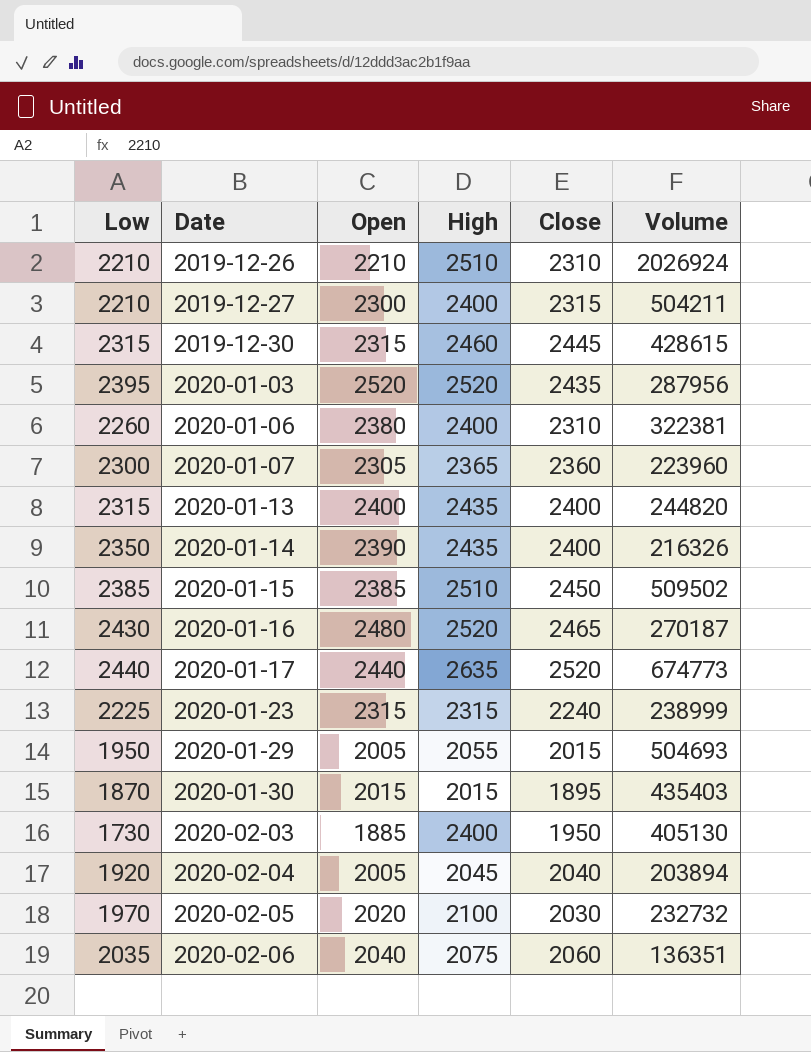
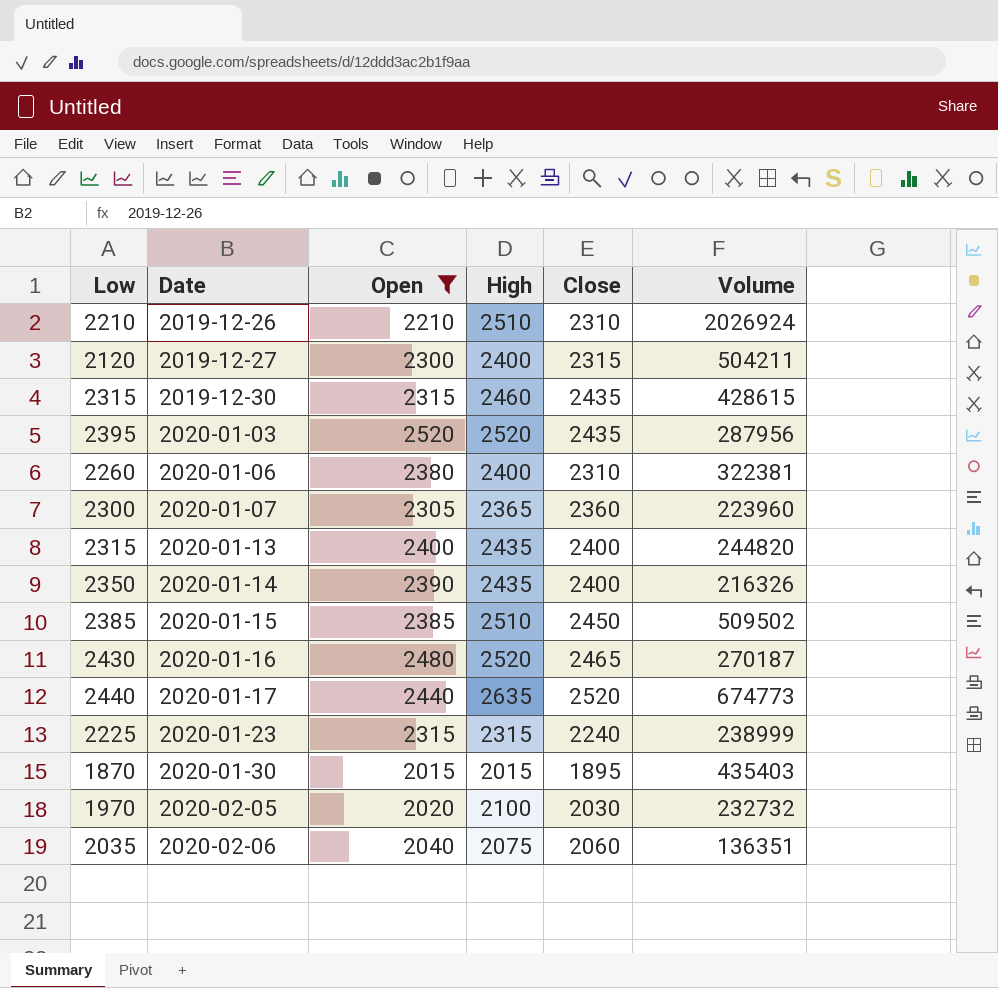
filter: none -> Open >= 2015
2019-12-27 | Low: 2210 -> 2120
2019-12-30 | Close: 2445 -> 2435

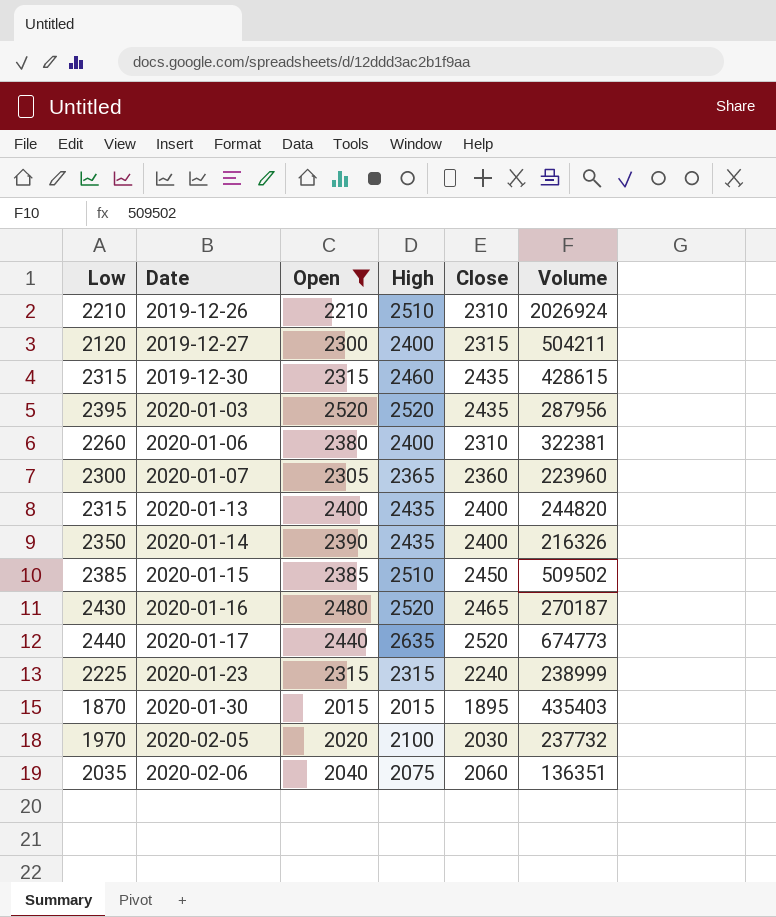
2020-02-05 | Volume: 232732 -> 237732

